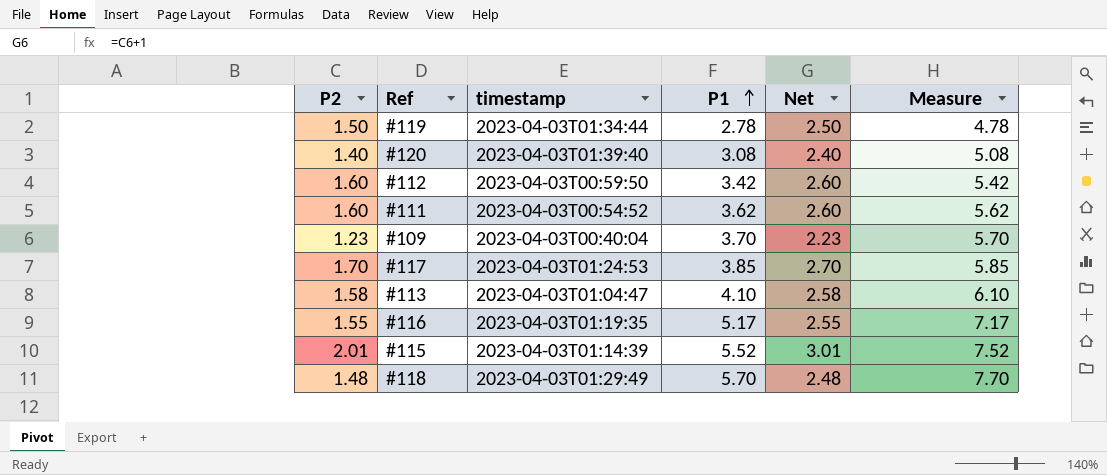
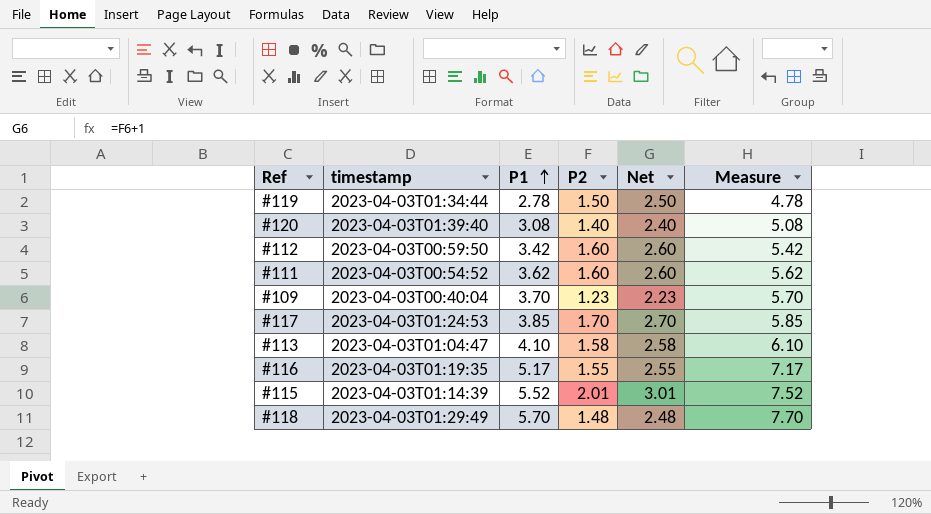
column P2 | position: 1 -> 4

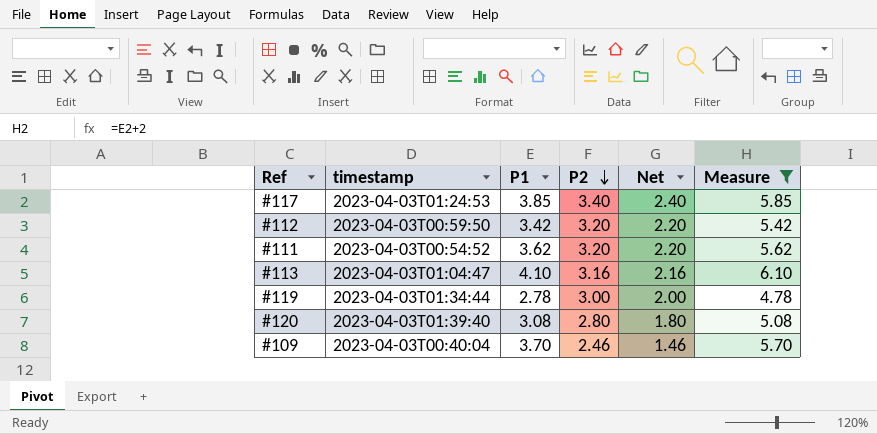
filter: none -> Measure <= 6.10
row order: P1 ascending -> P2 descending
column Net | formula: [P2] + 1 -> [P2] - 1
#117 | P2: 1.70 -> 3.40
#112 | P2: 1.60 -> 3.20
#111 | P2: 1.60 -> 3.20
#113 | P2: 1.58 -> 3.16
#119 | P2: 1.50 -> 3.00
#120 | P2: 1.40 -> 2.80
#109 | P2: 1.23 -> 2.46

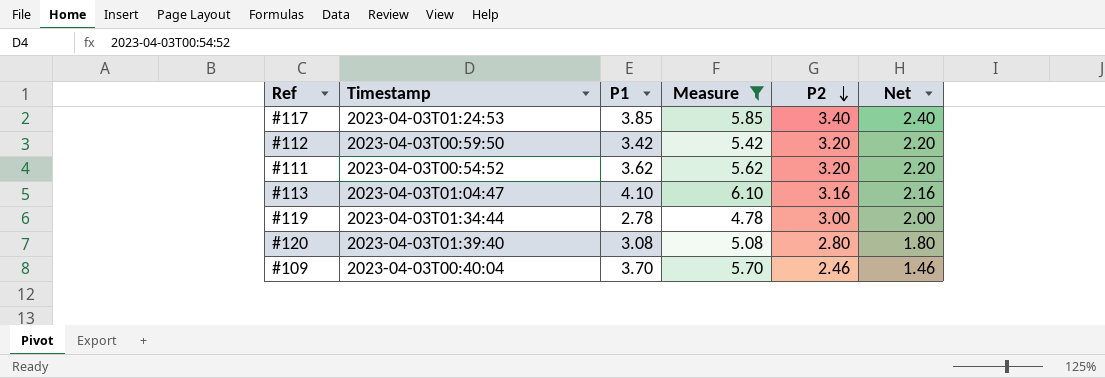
column name: timestamp -> Timestamp
column Measure | position: 6 -> 4

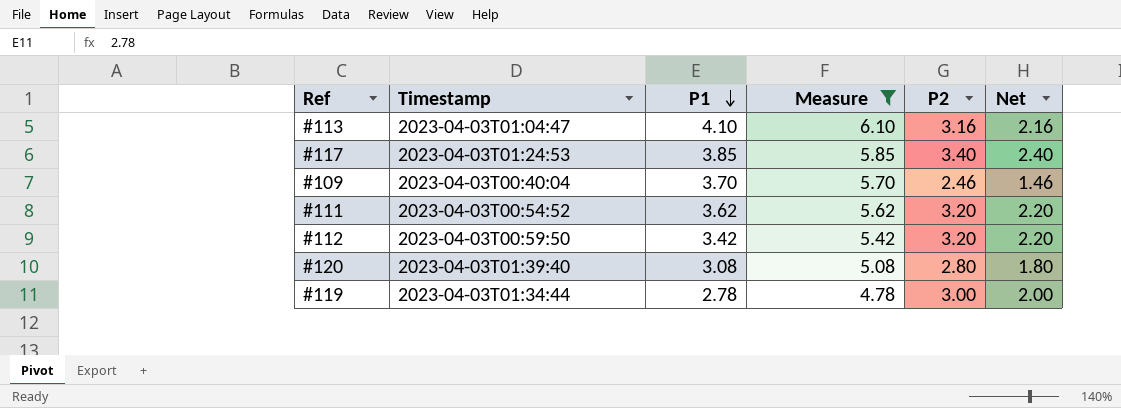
row order: P2 descending -> P1 descending

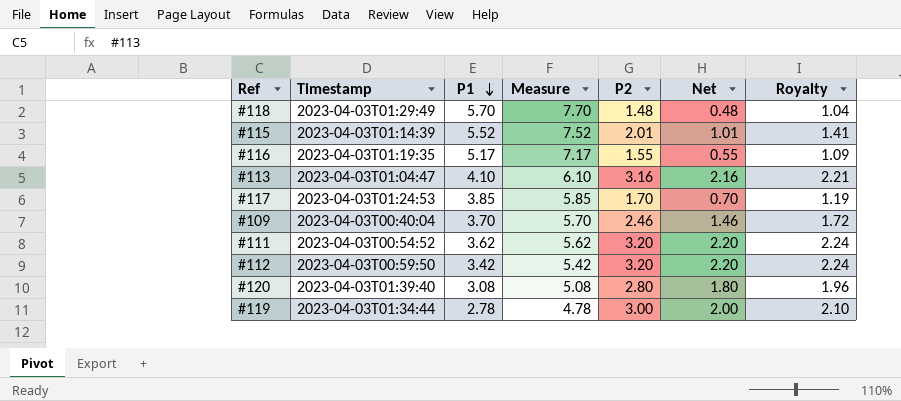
filter: Measure <= 6.10 -> none
column Royalty | formula: none -> [P2] * 0.7
#117 | P2: 3.40 -> 1.70
#117 | Net: 2.40 -> 0.70

